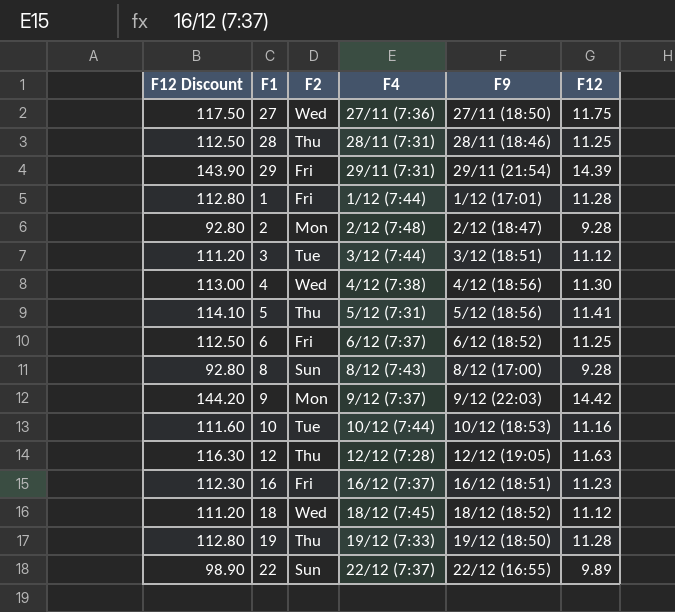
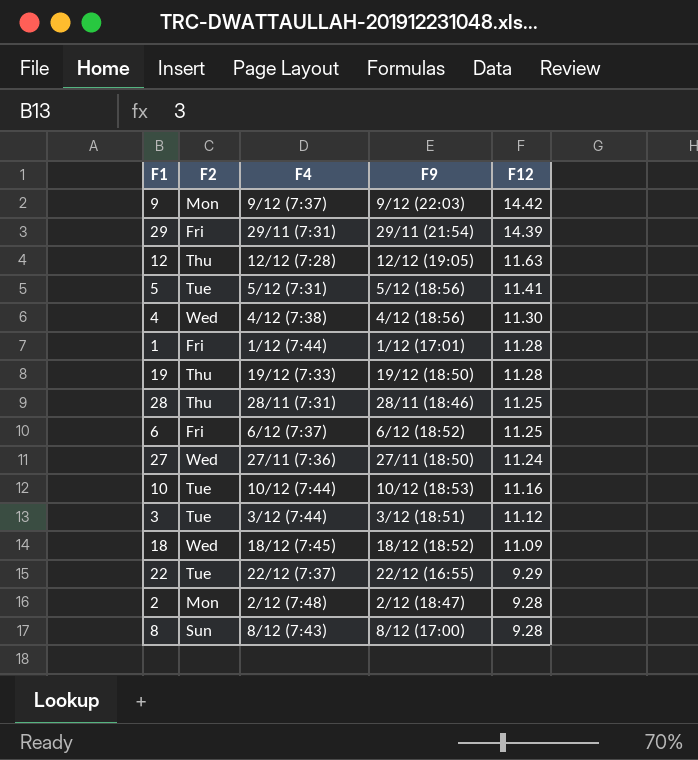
row order: none -> F12 descending
column F12 Discount | formula: [F12] * 10 -> none
row 16: 112.30 | Fri | 16/12 (7:37) | 16/12 (18:51) | 11.23 -> none
5 | F2: Thu -> Tue
27 | F12: 11.75 -> 11.24
18 | F12: 11.12 -> 11.09
22 | F2: Sun -> Tue
22 | F12: 9.89 -> 9.29

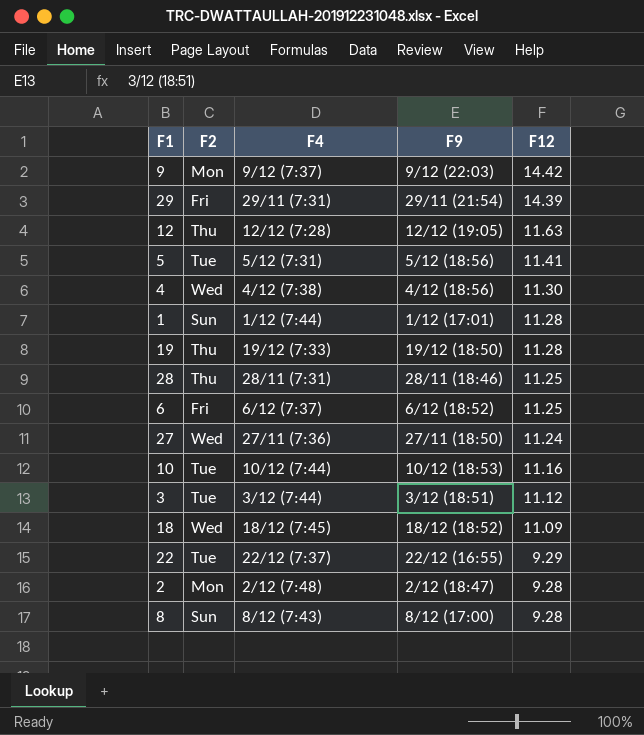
1 | F2: Fri -> Sun

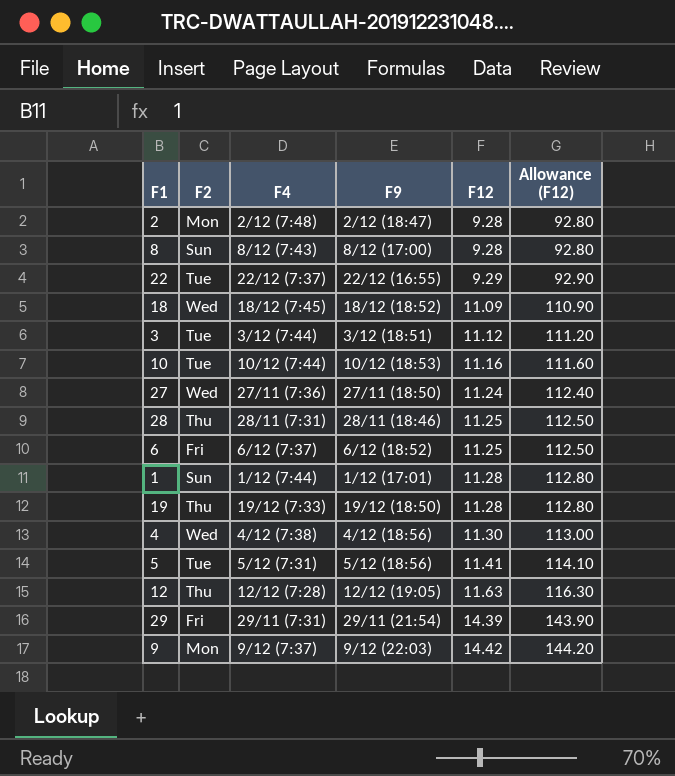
row order: F12 descending -> F12 ascending
column Allowance (F12) | formula: none -> [F12] * 10

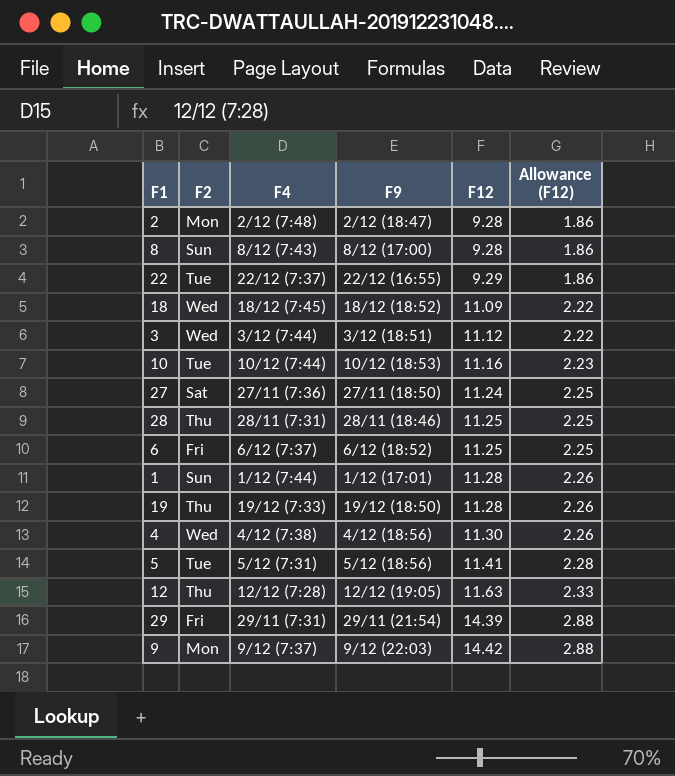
column Allowance (F12) | formula: [F12] * 10 -> [F12] * 0.2
3 | F2: Tue -> Wed
27 | F2: Wed -> Sat

